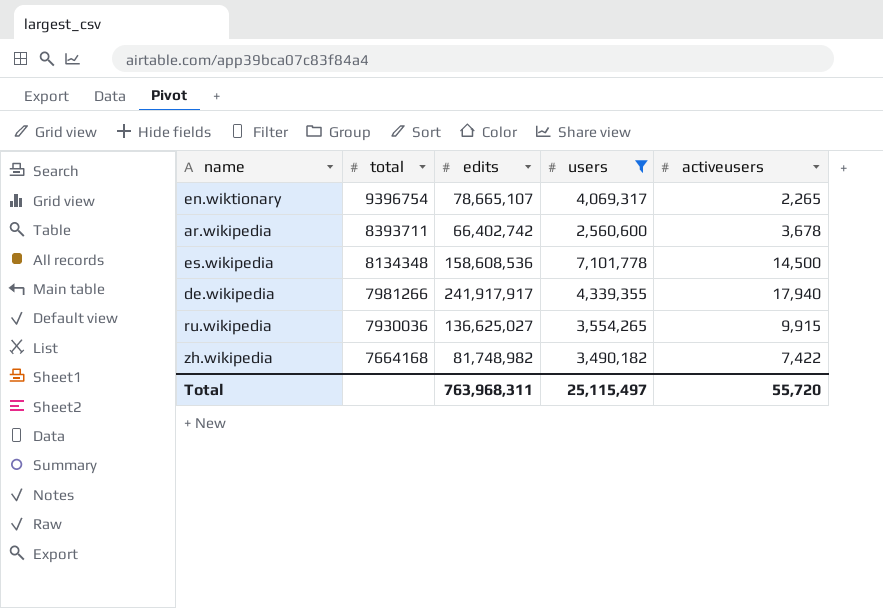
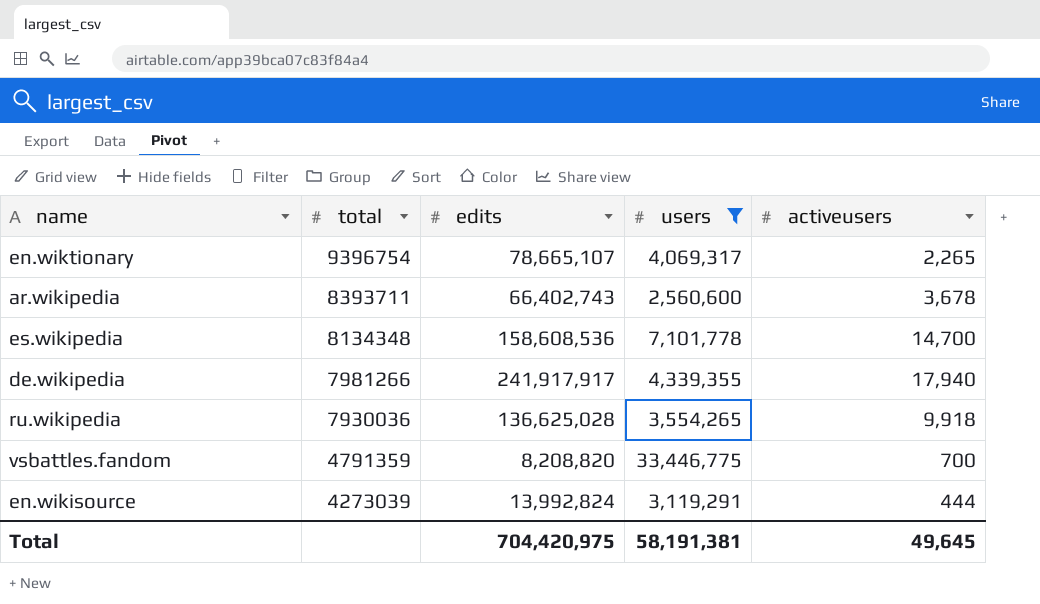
row zh.wikipedia: 7664168 | 81,748,982 | 3,490,182 | 7,422 -> none
ar.wikipedia | edits: 66,402,742 -> 66,402,743
es.wikipedia | activeusers: 14,500 -> 14,700
ru.wikipedia | edits: 136,625,027 -> 136,625,028
ru.wikipedia | activeusers: 9,915 -> 9,918
row vsbattles.fandom: none -> 4791359 | 8,208,820 | 33,446,775 | 700
row en.wikisource: none -> 4273039 | 13,992,824 | 3,119,291 | 444
Total | edits: 763,968,311 -> 704,420,975
Total | users: 25,115,497 -> 58,191,381
Total | activeusers: 55,720 -> 49,645

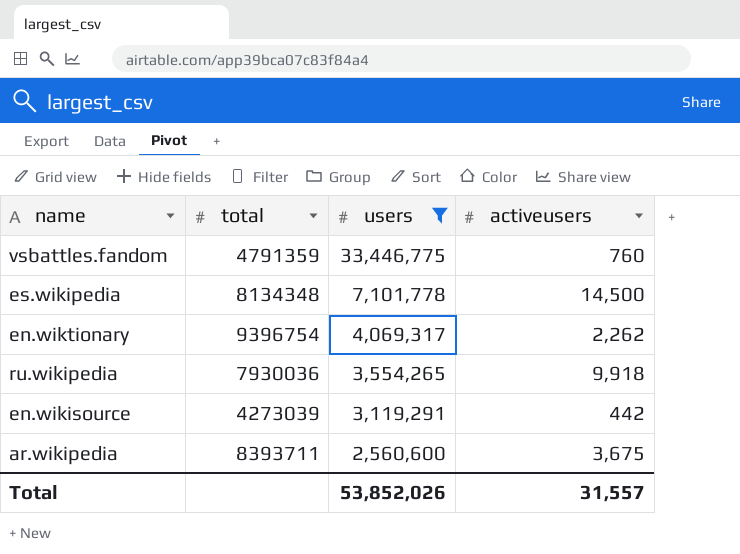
row order: total descending -> users descending
column edits | position: 3 -> none
row de.wikipedia: 7981266 | 241,917,917 | 4,339,355 | 17,940 -> none
vsbattles.fandom | activeusers: 700 -> 760
es.wikipedia | activeusers: 14,700 -> 14,500
en.wiktionary | activeusers: 2,265 -> 2,262
en.wikisource | activeusers: 444 -> 442
ar.wikipedia | activeusers: 3,678 -> 3,675
Total | users: 58,191,381 -> 53,852,026
Total | activeusers: 49,645 -> 31,557

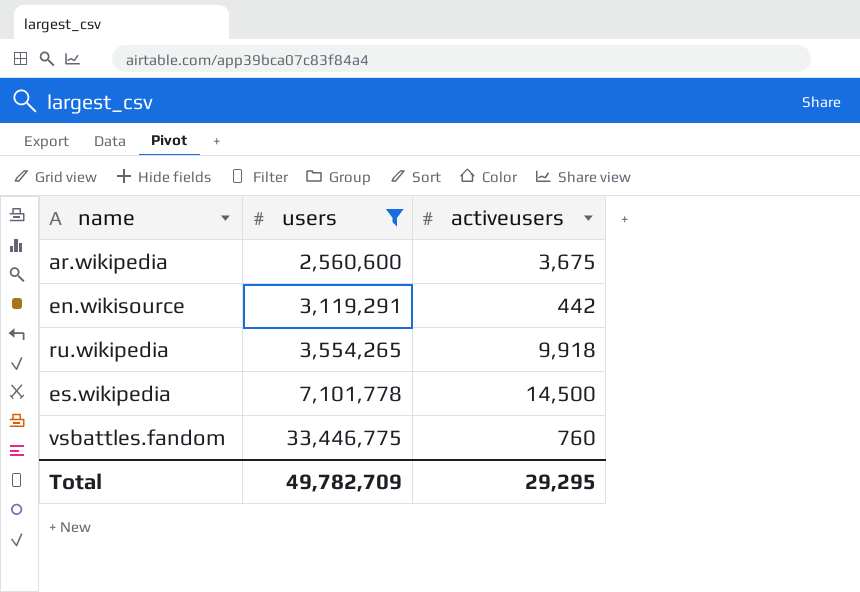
row order: users descending -> users ascending
column total | position: 2 -> none
row en.wiktionary: 9396754 | 4,069,317 | 2,262 -> none
Total | users: 53,852,026 -> 49,782,709
Total | activeusers: 31,557 -> 29,295

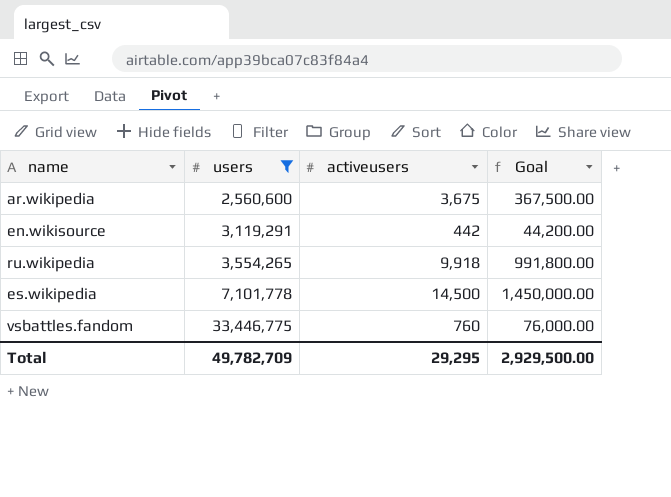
column Goal | formula: none -> [activeusers] * 100

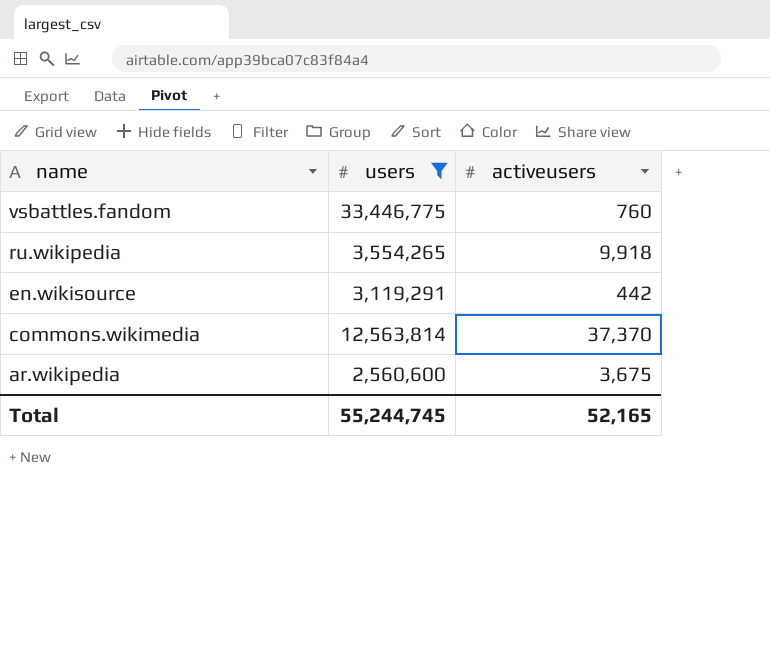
row order: users ascending -> name descending
column Goal | formula: [activeusers] * 100 -> none
row es.wikipedia: 7,101,778 | 14,500 | 1,450,000.00 -> none
row commons.wikimedia: none -> 12,563,814 | 37,370
Total | users: 49,782,709 -> 55,244,745
Total | activeusers: 29,295 -> 52,165

